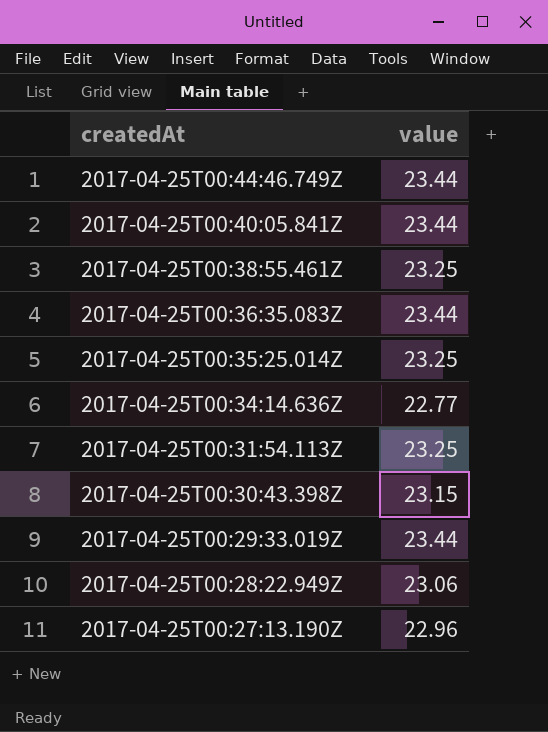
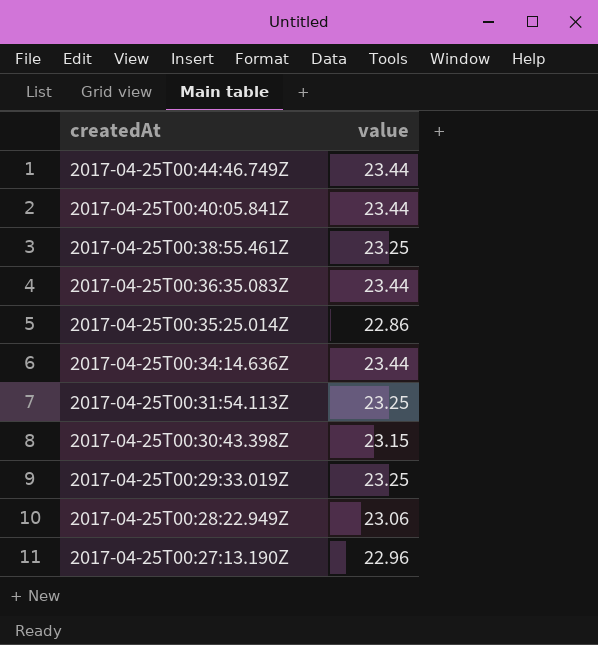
2017-04-25T00:35:25.014Z | value: 23.25 -> 22.86
2017-04-25T00:34:14.636Z | value: 22.77 -> 23.44
2017-04-25T00:29:33.019Z | value: 23.44 -> 23.25

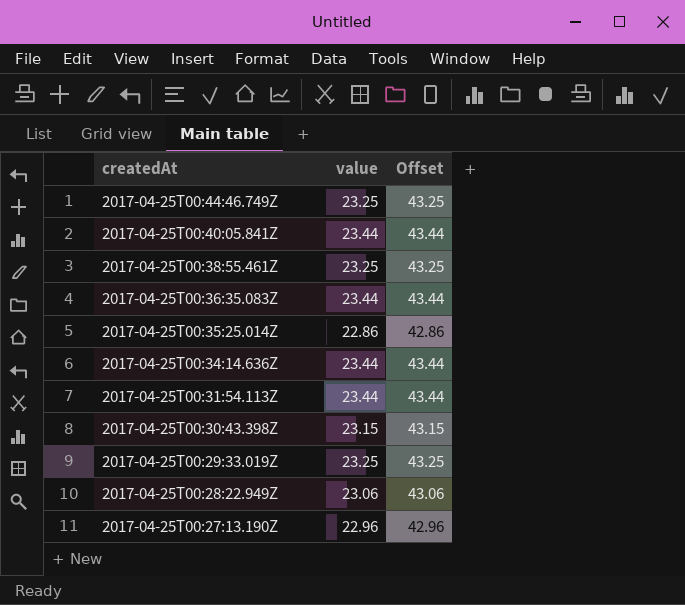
column Offset | formula: none -> [value] + 20
2017-04-25T00:44:46.749Z | value: 23.44 -> 23.25
2017-04-25T00:31:54.113Z | value: 23.25 -> 23.44

